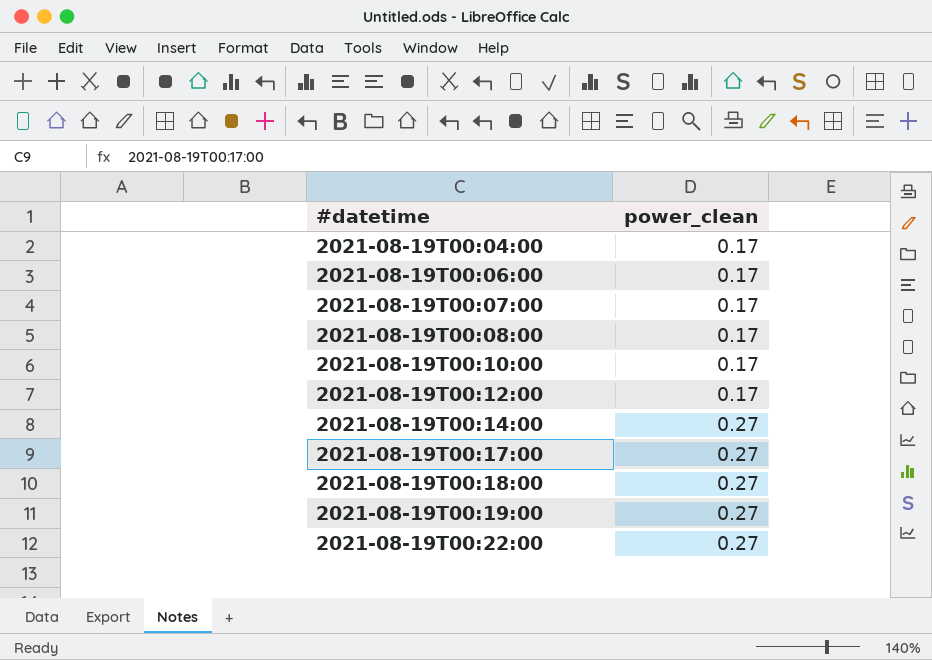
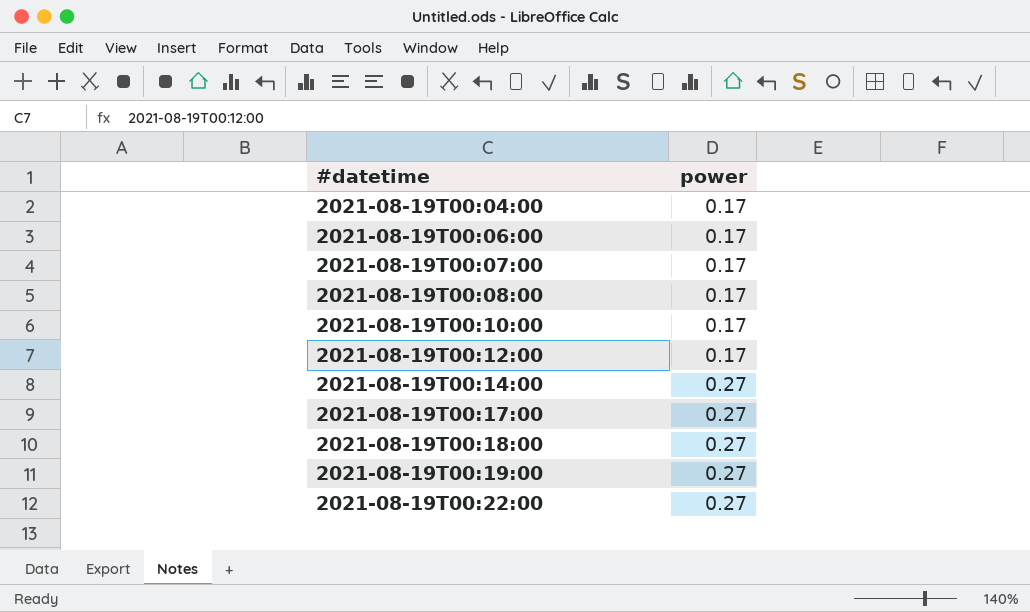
column name: power_clean -> power

